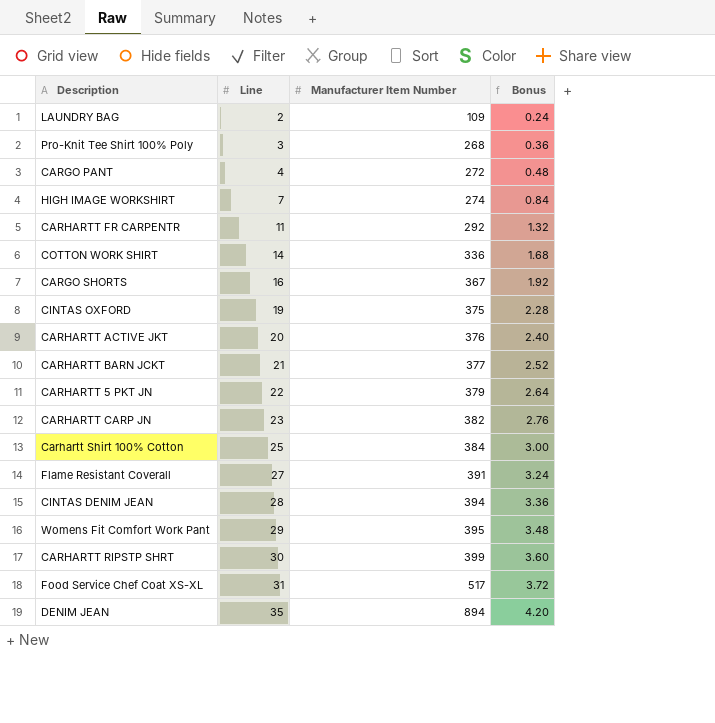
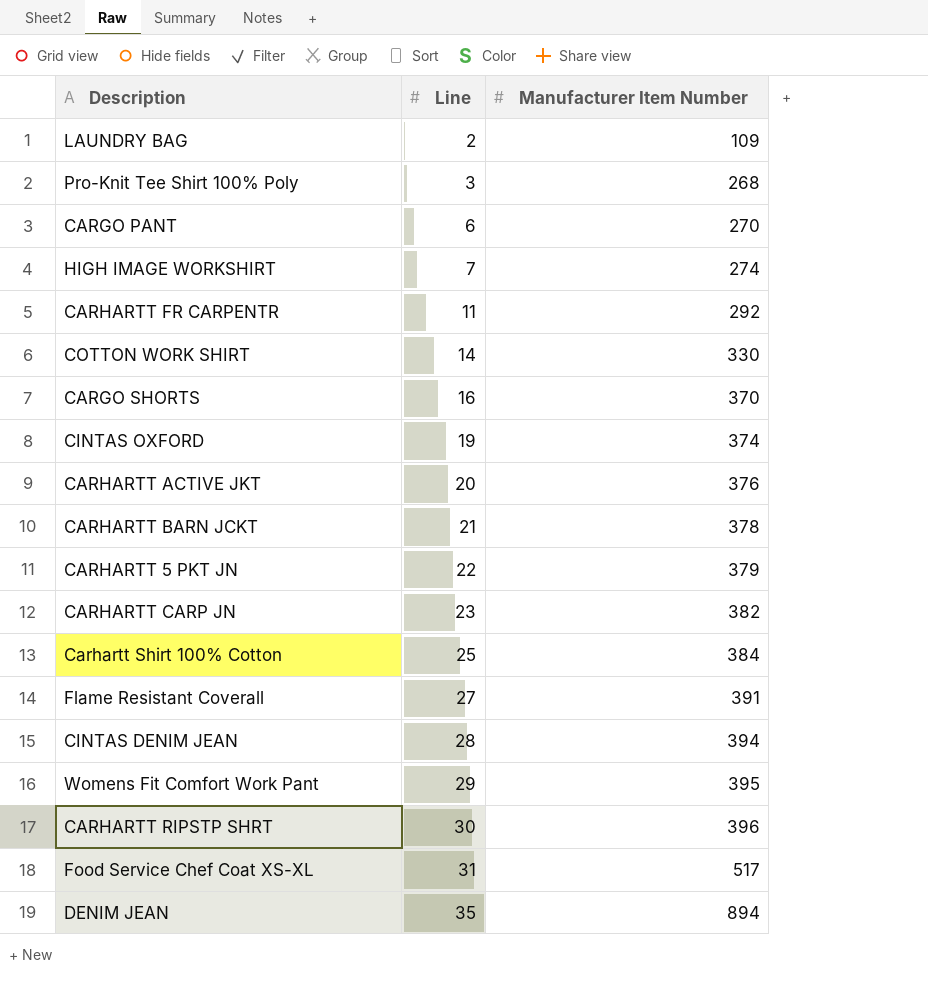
column Bonus | formula: [Line] * 0.12 -> none
CARGO PANT | Line: 4 -> 6
CARGO PANT | Manufacturer Item Number: 272 -> 270
COTTON WORK SHIRT | Manufacturer Item Number: 336 -> 330
CARGO SHORTS | Manufacturer Item Number: 367 -> 370
CINTAS OXFORD | Manufacturer Item Number: 375 -> 374
CARHARTT BARN JCKT | Manufacturer Item Number: 377 -> 378
CARHARTT RIPSTP SHRT | Manufacturer Item Number: 399 -> 396

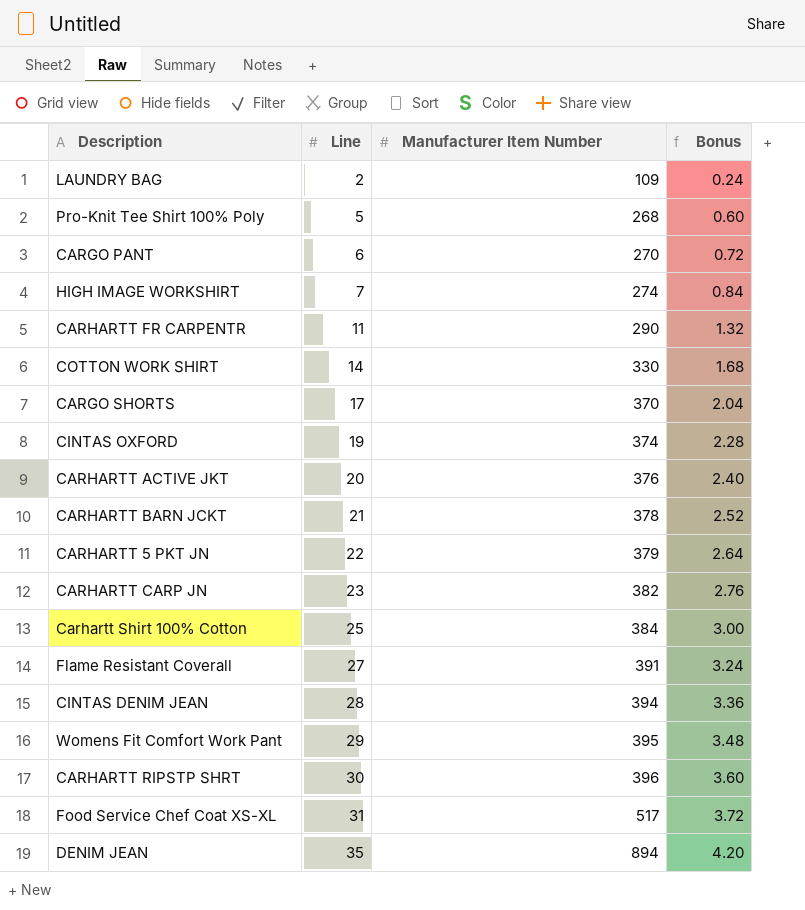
column Bonus | formula: none -> [Line] * 0.12
Pro-Knit Tee Shirt 100% Poly | Line: 3 -> 5
CARHARTT FR CARPENTR | Manufacturer Item Number: 292 -> 290
CARGO SHORTS | Line: 16 -> 17

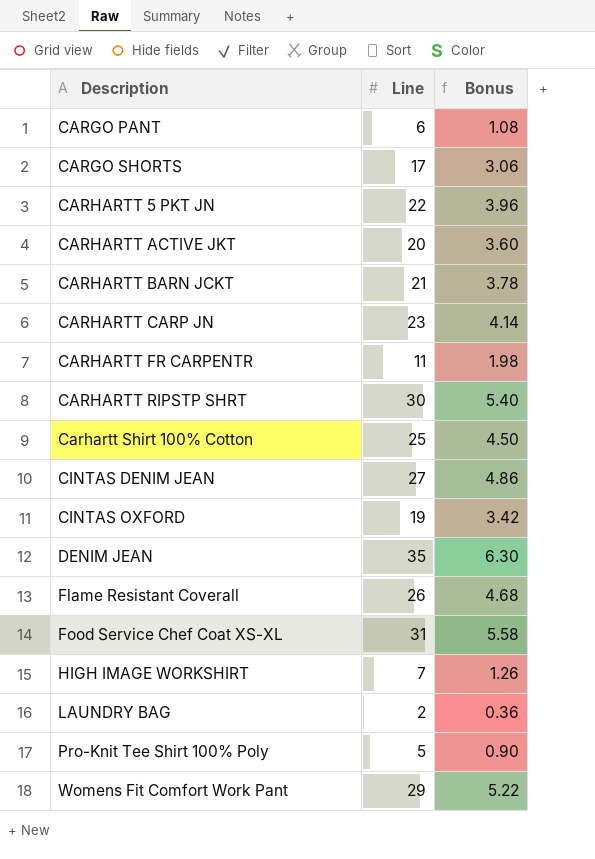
row order: Line ascending -> Description ascending
column Manufacturer Item Number | position: 3 -> none
column Bonus | formula: [Line] * 0.12 -> [Line] * 0.18
row COTTON WORK SHIRT: 14 | 330 | 1.68 -> none
CINTAS DENIM JEAN | Line: 28 -> 27
Flame Resistant Coverall | Line: 27 -> 26

